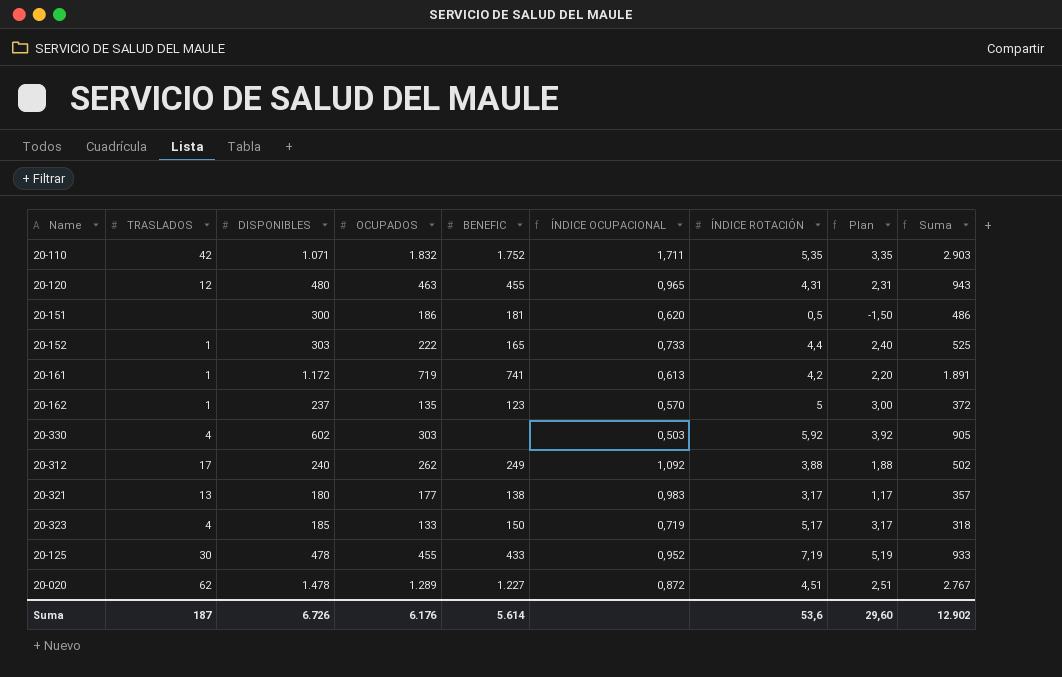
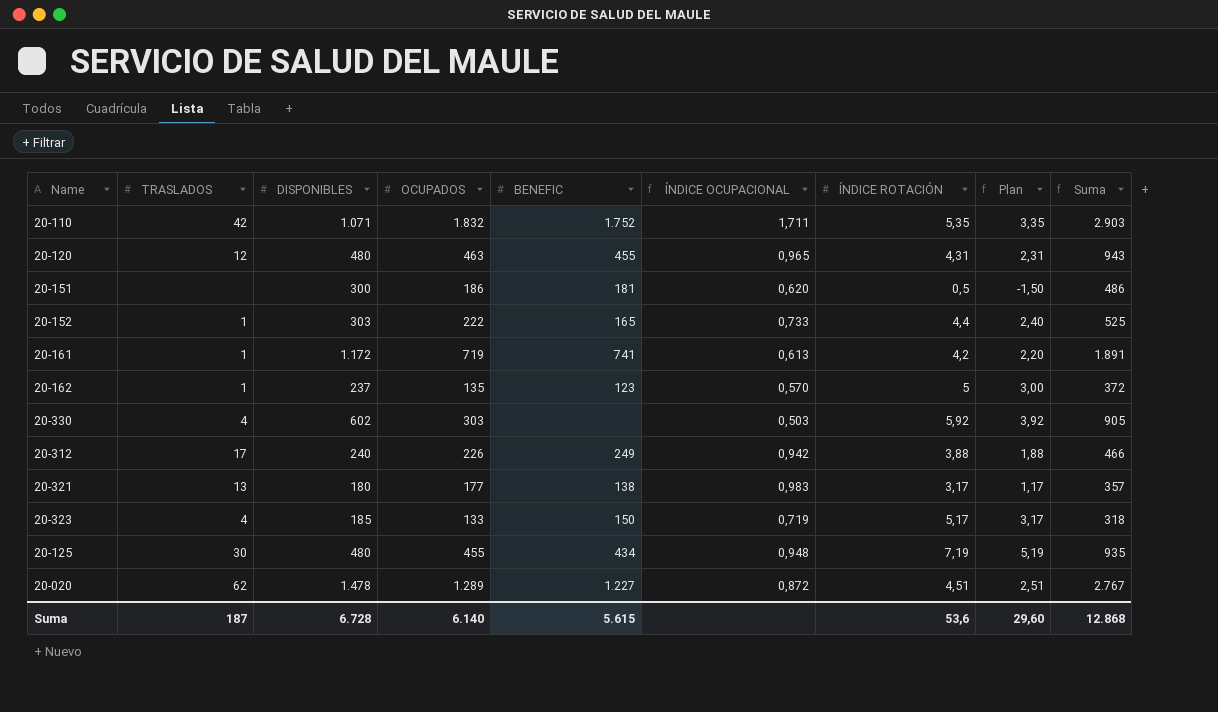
20-312 | OCUPADOS: 262 -> 226
20-312 | ÍNDICE OCUPACIONAL: 1,092 -> 0,942
20-312 | Suma: 502 -> 466
20-125 | DISPONIBLES: 478 -> 480
20-125 | BENEFIC: 433 -> 434
20-125 | ÍNDICE OCUPACIONAL: 0,952 -> 0,948
20-125 | Suma: 933 -> 935
Suma | DISPONIBLES: 6.726 -> 6.728
Suma | OCUPADOS: 6.176 -> 6.140
Suma | BENEFIC: 5.614 -> 5.615
Suma | Suma: 12.902 -> 12.868

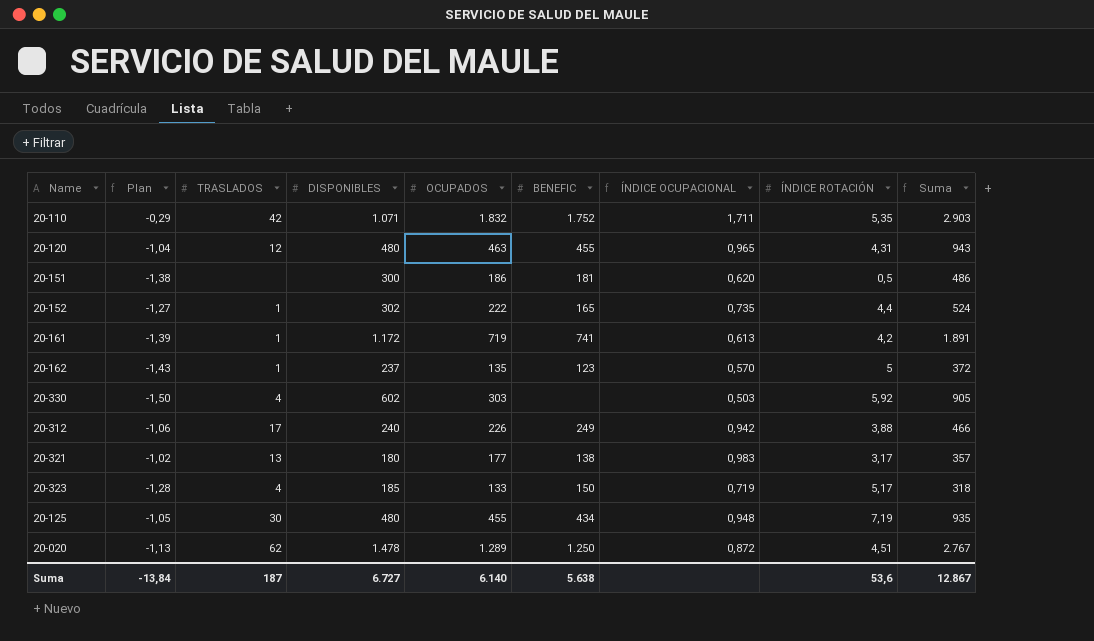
column Plan | formula: [ÍNDICE ROTACIÓN] - 2 -> [ÍNDICE OCUPACIONAL] - 2
column Plan | position: 8 -> 2
20-152 | DISPONIBLES: 303 -> 302
20-152 | ÍNDICE OCUPACIONAL: 0,733 -> 0,735
20-152 | Suma: 525 -> 524
20-020 | BENEFIC: 1.227 -> 1.250
Suma | Plan: 29,60 -> -13,84
Suma | DISPONIBLES: 6.728 -> 6.727
Suma | BENEFIC: 5.615 -> 5.638
Suma | Suma: 12.868 -> 12.867

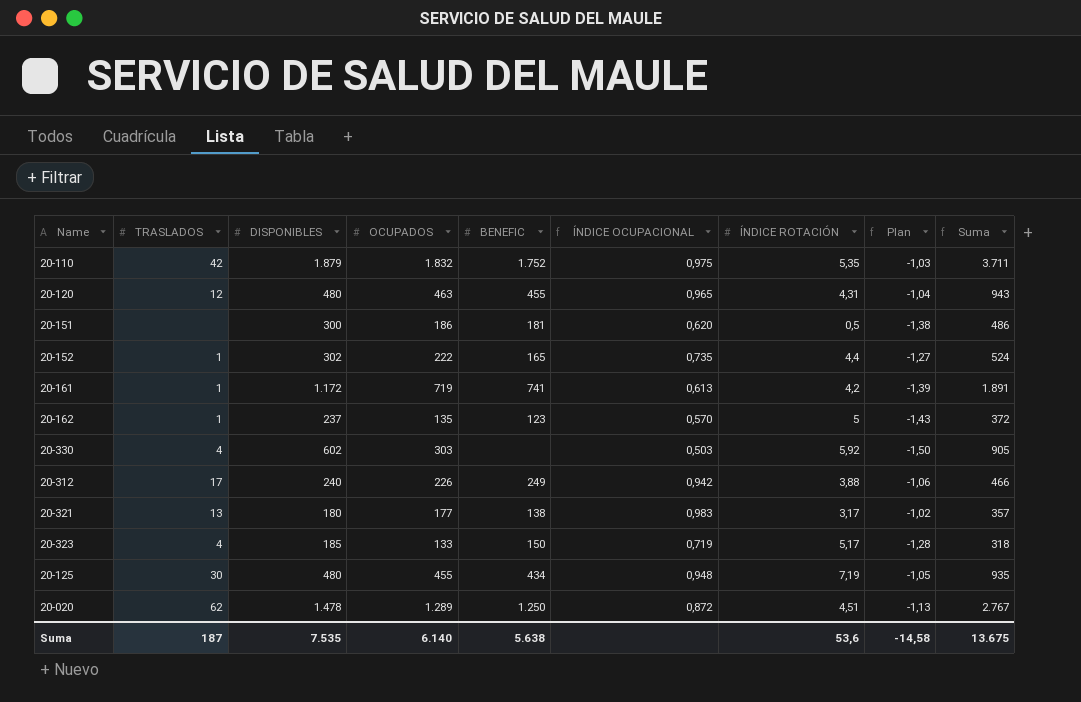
column Plan | position: 2 -> 8
20-110 | DISPONIBLES: 1.071 -> 1.879
20-110 | ÍNDICE OCUPACIONAL: 1,711 -> 0,975
20-110 | Plan: -0,29 -> -1,03
20-110 | Suma: 2.903 -> 3.711
Suma | DISPONIBLES: 6.727 -> 7.535
Suma | Plan: -13,84 -> -14,58
Suma | Suma: 12.867 -> 13.675

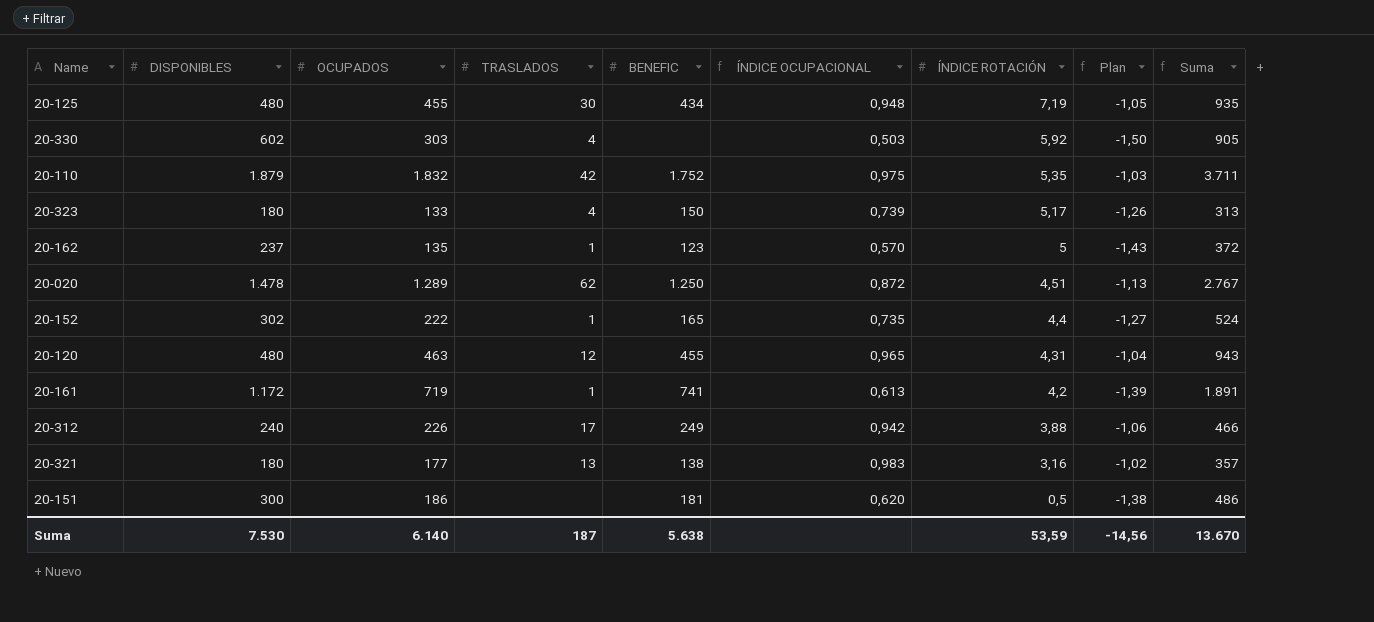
row order: none -> ÍNDICE ROTACIÓN descending
column TRASLADOS | position: 2 -> 4
20-323 | DISPONIBLES: 185 -> 180
20-323 | ÍNDICE OCUPACIONAL: 0,719 -> 0,739
20-323 | Plan: -1,28 -> -1,26
20-323 | Suma: 318 -> 313
20-321 | ÍNDICE ROTACIÓN: 3,17 -> 3,16
Suma | DISPONIBLES: 7.535 -> 7.530
Suma | ÍNDICE ROTACIÓN: 53,6 -> 53,59
Suma | Plan: -14,58 -> -14,56
Suma | Suma: 13.675 -> 13.670

